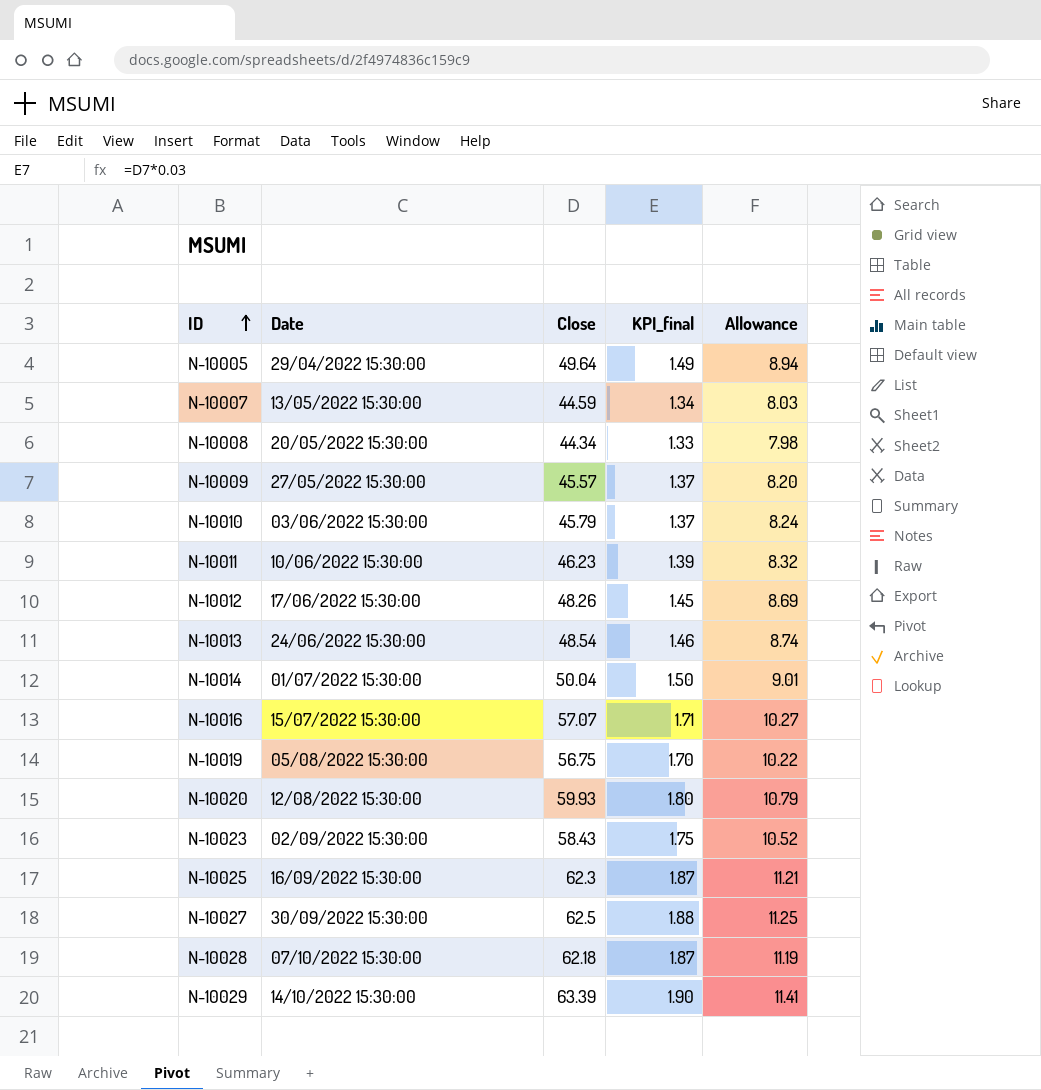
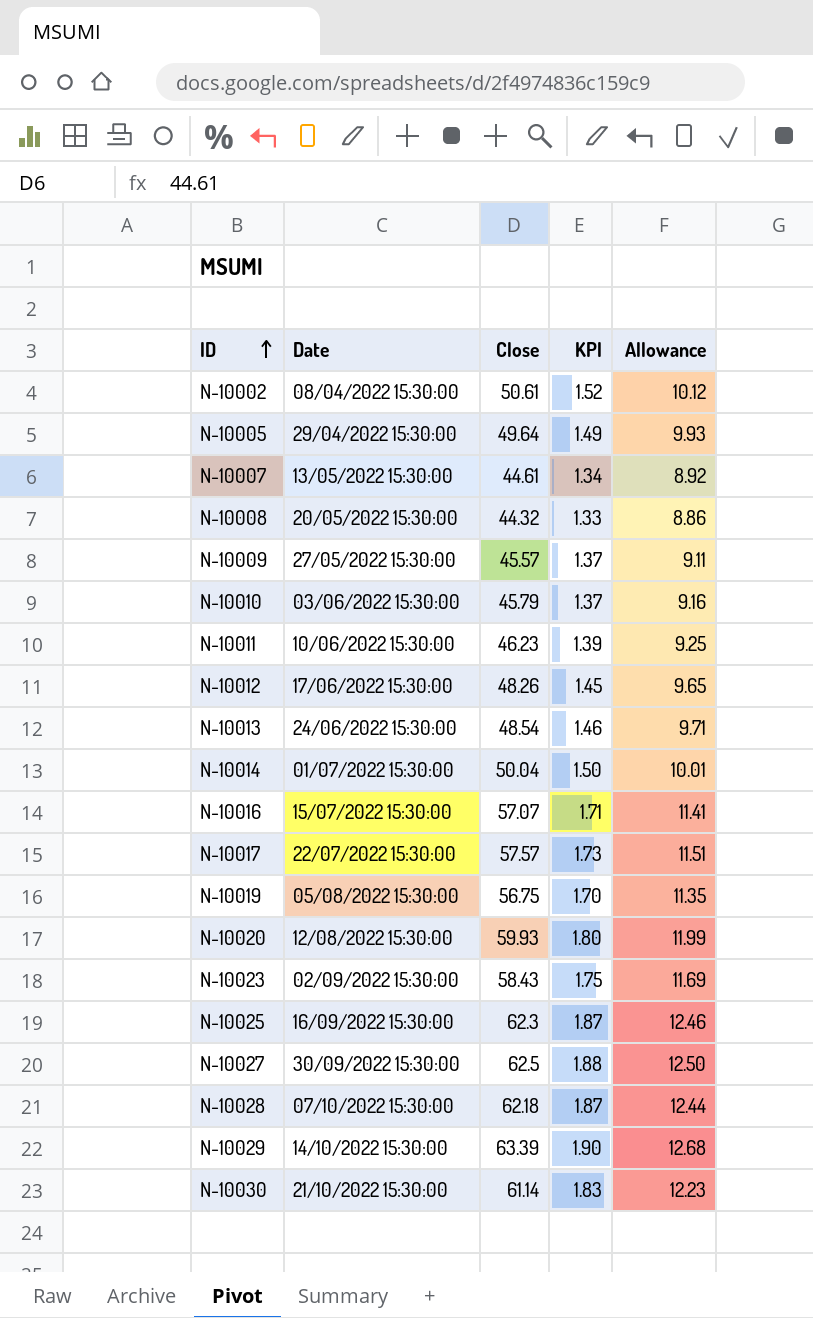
column name: KPI_final -> KPI
column Allowance | formula: [Close] * 0.18 -> [Close] * 0.2
row N-10002: none -> 08/04/2022 15:30:00 | 50.61 | 1.52 | 10.12
N-10007 | Close: 44.59 -> 44.61
N-10008 | Close: 44.34 -> 44.32
row N-10017: none -> 22/07/2022 15:30:00 | 57.57 | 1.73 | 11.51
row N-10030: none -> 21/10/2022 15:30:00 | 61.14 | 1.83 | 12.23

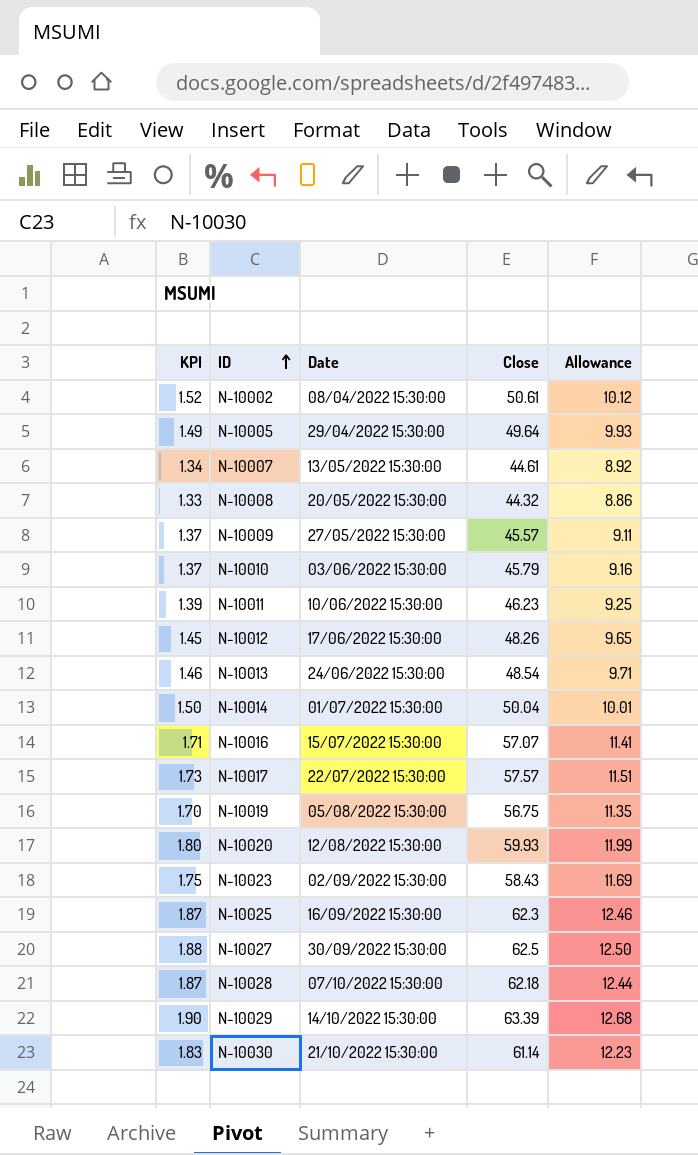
column KPI | position: 4 -> 1

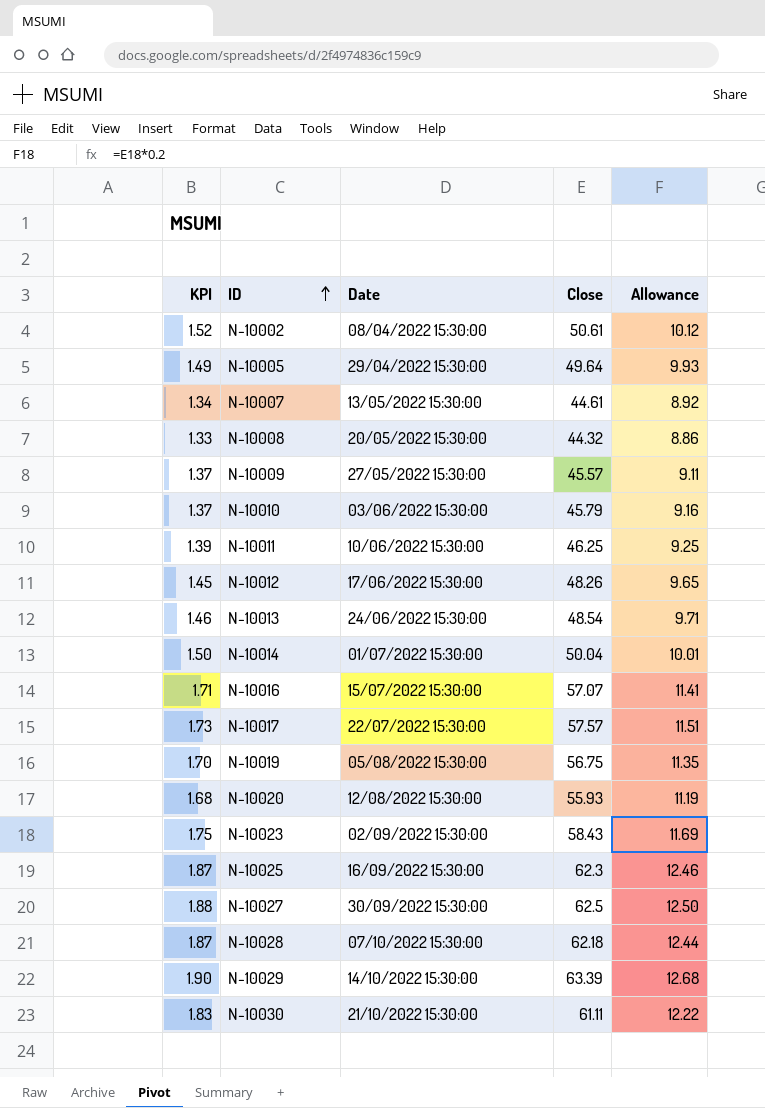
N-10011 | Close: 46.23 -> 46.25
N-10020 | KPI: 1.80 -> 1.68
N-10020 | Close: 59.93 -> 55.93
N-10020 | Allowance: 11.99 -> 11.19
N-10030 | Close: 61.14 -> 61.11
N-10030 | Allowance: 12.23 -> 12.22

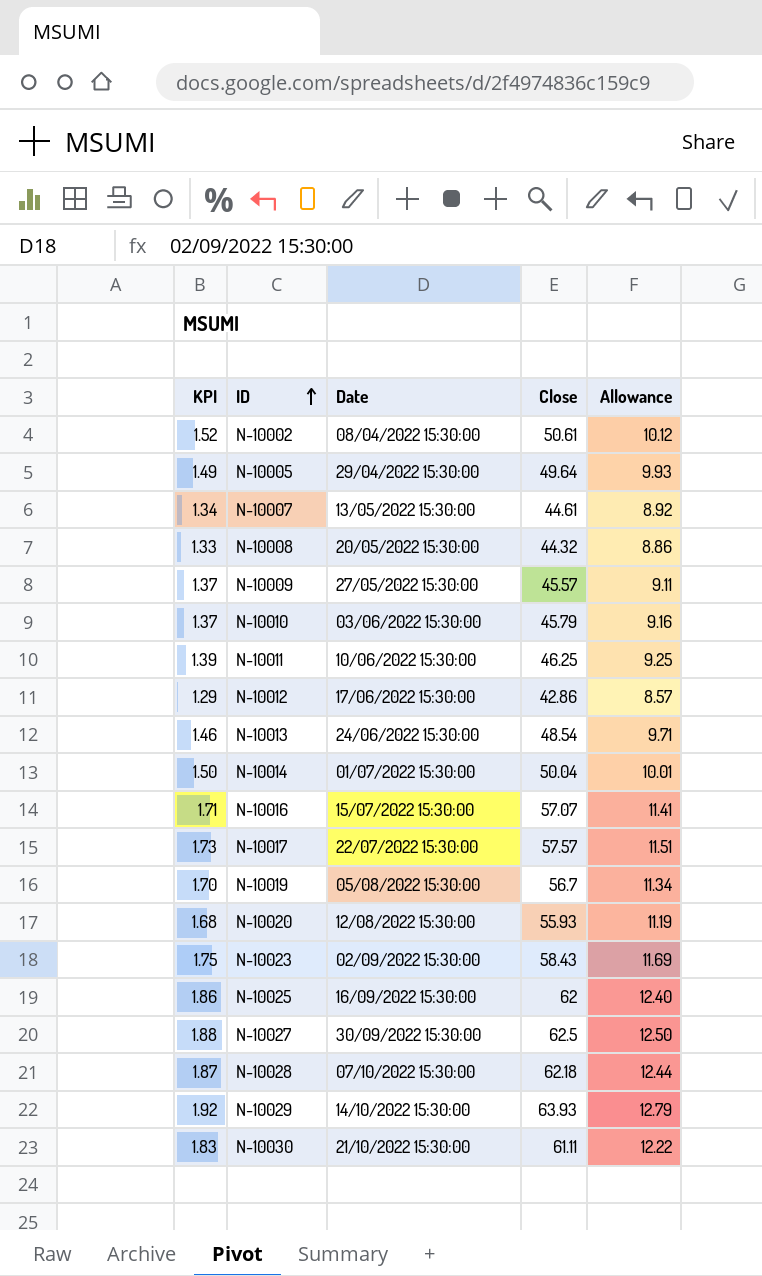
N-10012 | KPI: 1.45 -> 1.29
N-10012 | Close: 48.26 -> 42.86
N-10012 | Allowance: 9.65 -> 8.57
N-10019 | Close: 56.75 -> 56.7
N-10019 | Allowance: 11.35 -> 11.34
N-10025 | KPI: 1.87 -> 1.86
N-10025 | Close: 62.3 -> 62
N-10025 | Allowance: 12.46 -> 12.40
N-10029 | KPI: 1.90 -> 1.92
N-10029 | Close: 63.39 -> 63.93
N-10029 | Allowance: 12.68 -> 12.79

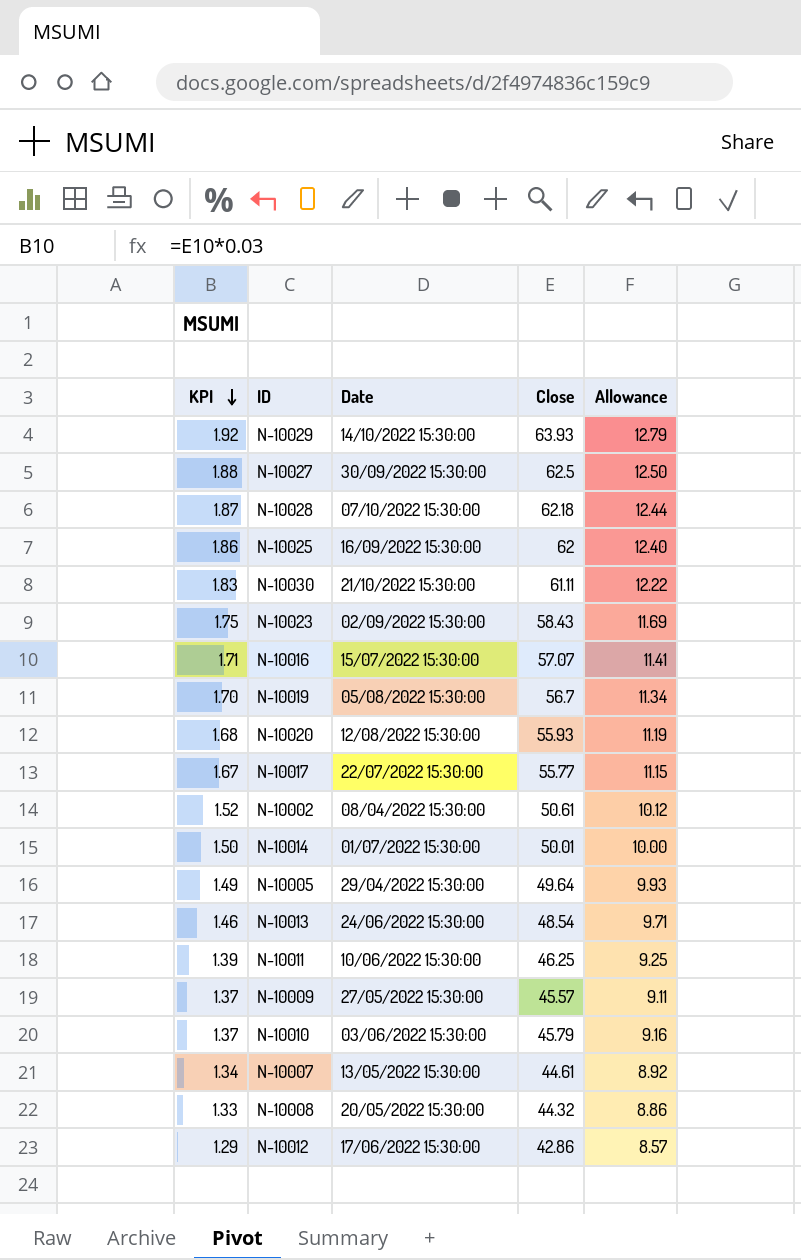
row order: ID ascending -> KPI descending
N-10017 | KPI: 1.73 -> 1.67
N-10017 | Close: 57.57 -> 55.77
N-10017 | Allowance: 11.51 -> 11.15
N-10014 | Close: 50.04 -> 50.01
N-10014 | Allowance: 10.01 -> 10.00

